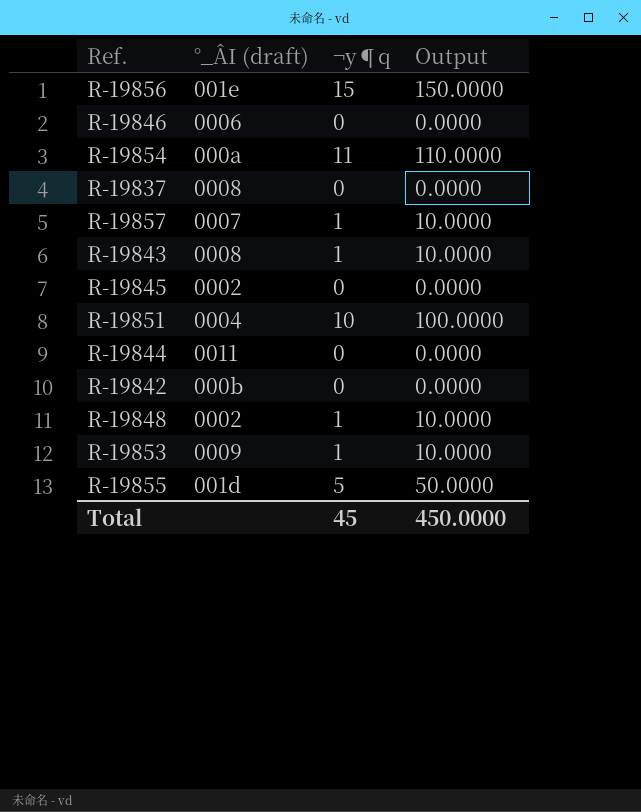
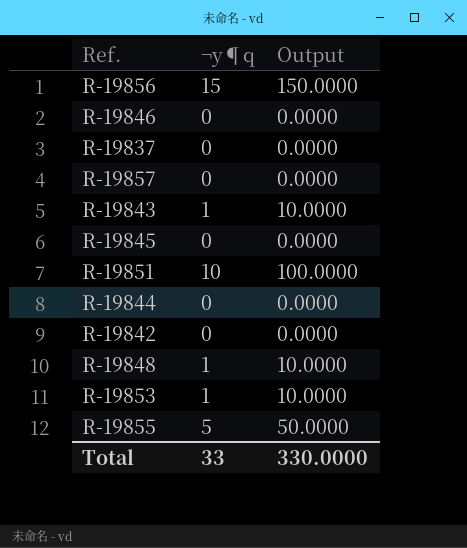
column °_ÂI (draft) | position: 2 -> none
row R-19854: 000a | 11 | 110.0000 -> none
R-19857 | ¬y¶q: 1 -> 0
R-19857 | Output: 10.0000 -> 0.0000
Total | ¬y¶q: 45 -> 33
Total | Output: 450.0000 -> 330.0000

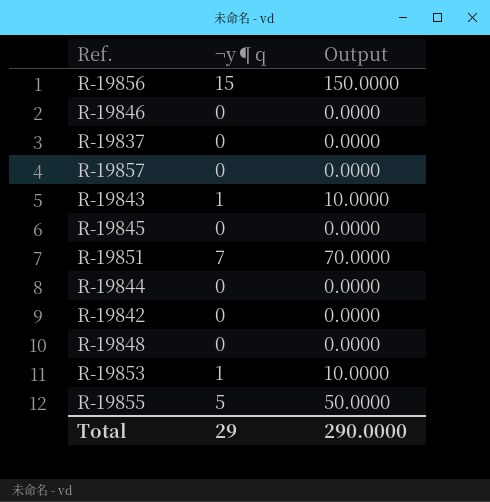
R-19851 | ¬y¶q: 10 -> 7
R-19851 | Output: 100.0000 -> 70.0000
R-19848 | ¬y¶q: 1 -> 0
R-19848 | Output: 10.0000 -> 0.0000
Total | ¬y¶q: 33 -> 29
Total | Output: 330.0000 -> 290.0000

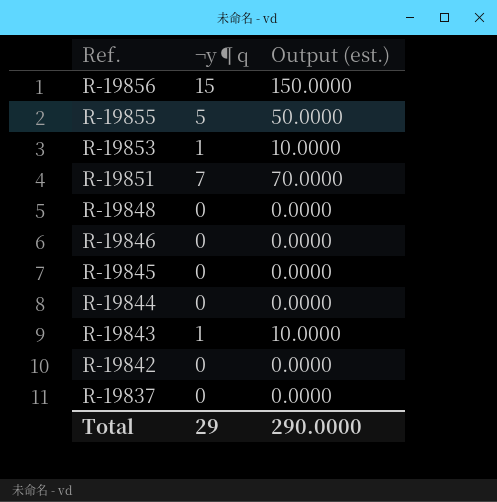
row order: none -> Ref. descending
column name: Output -> Output (est.)
row R-19857: 0 | 0.0000 -> none

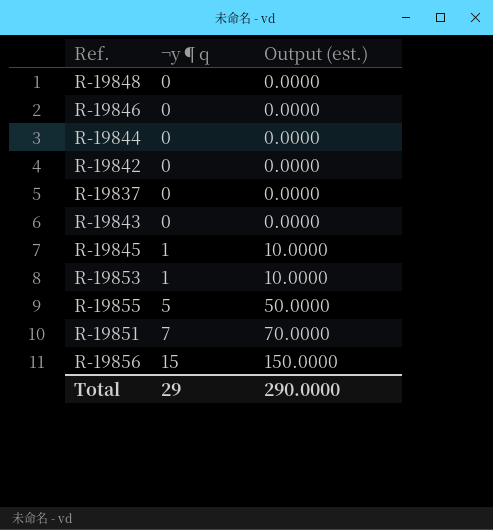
row order: Ref. descending -> ¬y¶q ascending
R-19843 | ¬y¶q: 1 -> 0
R-19843 | Output (est.): 10.0000 -> 0.0000
R-19845 | ¬y¶q: 0 -> 1
R-19845 | Output (est.): 0.0000 -> 10.0000

